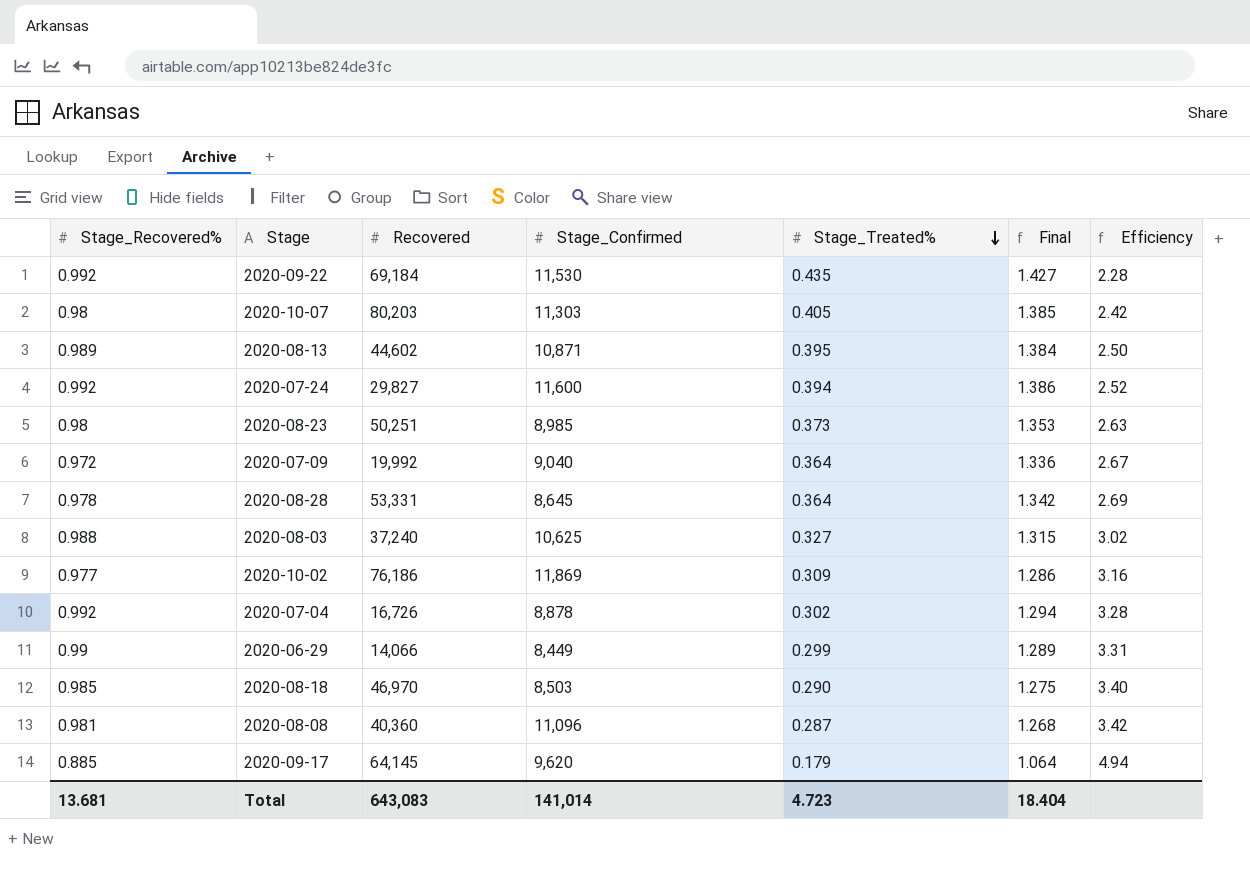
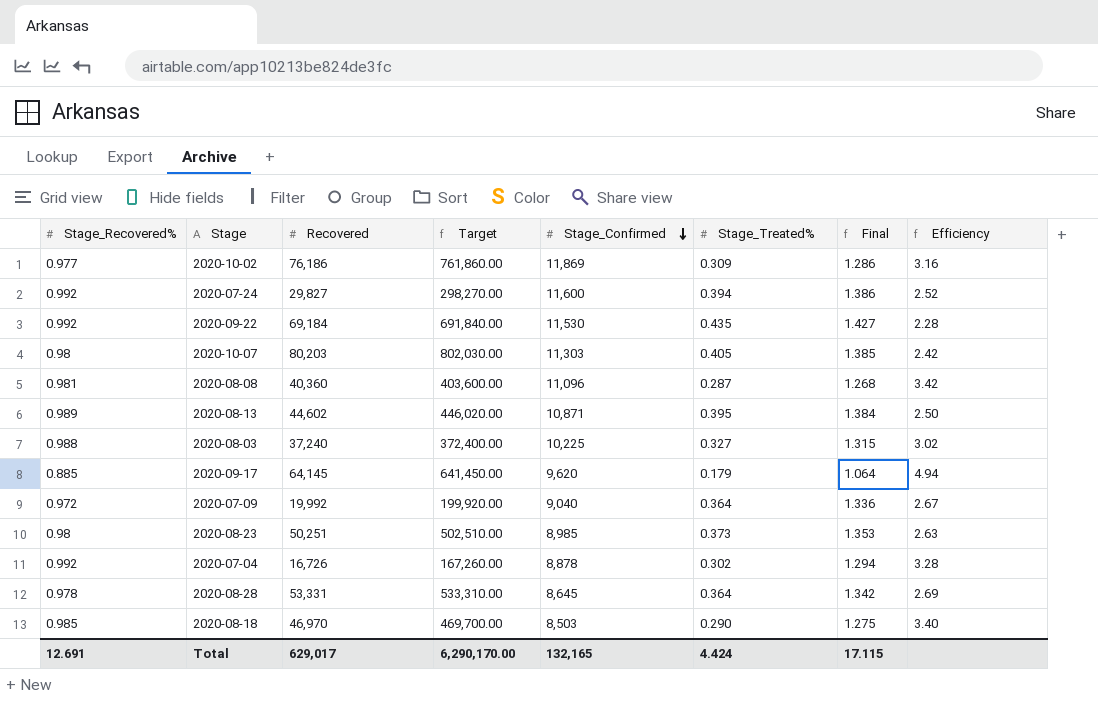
row order: Stage_Treated% descending -> Stage_Confirmed descending
column Target | formula: none -> [Recovered] * 10
row 2020-06-29: 0.99 | 14,066 | 8,449 | 0.299 | 1.289 | 3.31 -> none
2020-08-03 | Stage_Confirmed: 10,625 -> 10,225
Total | Stage_Recovered%: 13.681 -> 12.691
Total | Recovered: 643,083 -> 629,017
Total | Stage_Confirmed: 141,014 -> 132,165
Total | Stage_Treated%: 4.723 -> 4.424
Total | Final: 18.404 -> 17.115

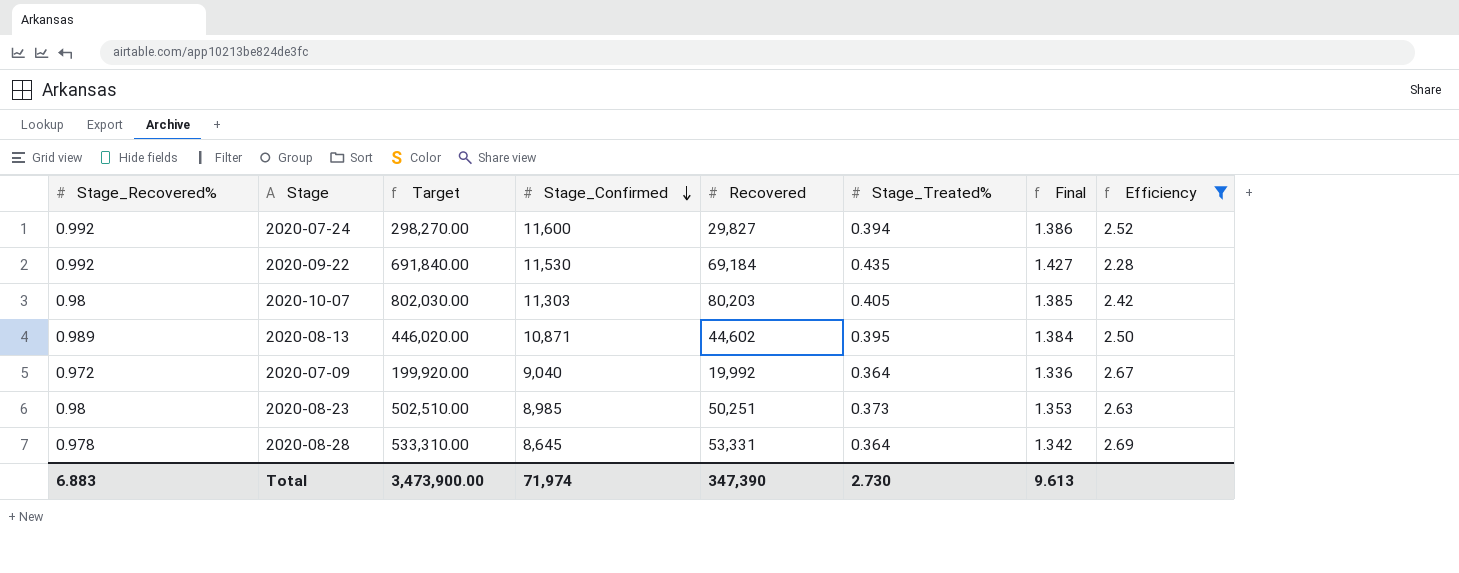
filter: none -> Efficiency <= 2.69
column Recovered | position: 3 -> 5
Total | Stage_Recovered%: 12.691 -> 6.883
Total | Target: 6,290,170.00 -> 3,473,900.00
Total | Stage_Confirmed: 132,165 -> 71,974
Total | Recovered: 629,017 -> 347,390
Total | Stage_Treated%: 4.424 -> 2.730
Total | Final: 17.115 -> 9.613

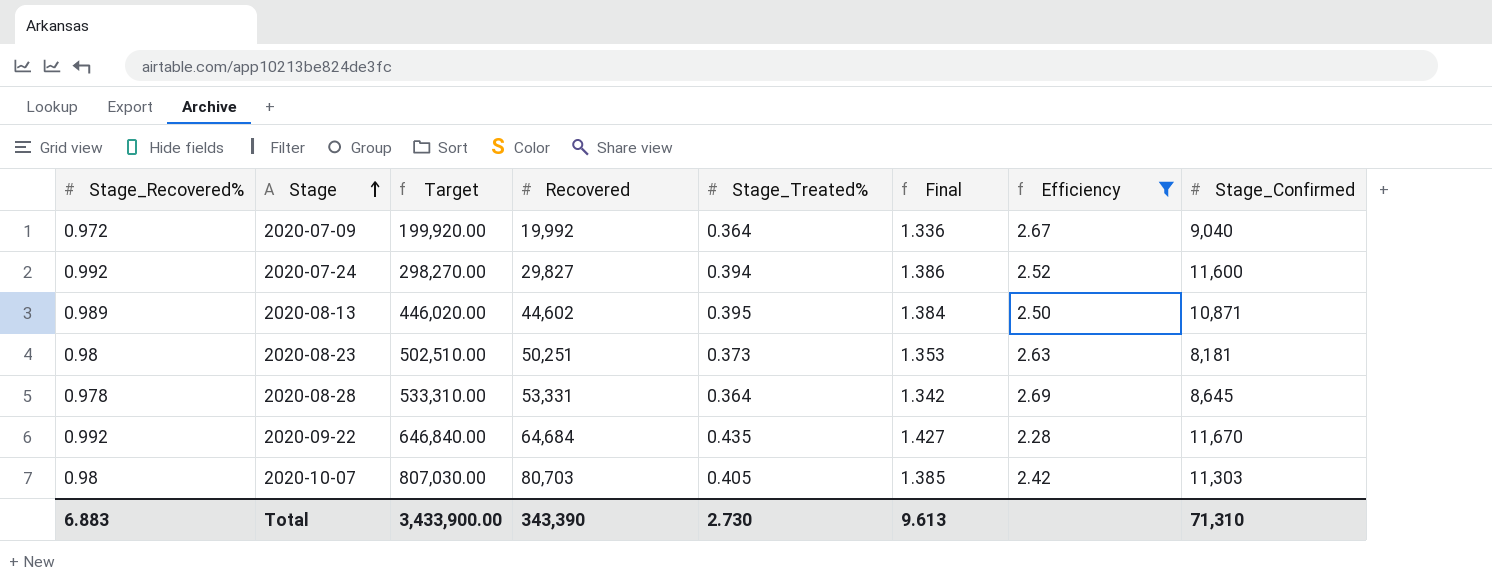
row order: Stage_Confirmed descending -> Stage ascending
column Stage_Confirmed | position: 4 -> 8
2020-08-23 | Stage_Confirmed: 8,985 -> 8,181
2020-09-22 | Target: 691,840.00 -> 646,840.00
2020-09-22 | Recovered: 69,184 -> 64,684
2020-09-22 | Stage_Confirmed: 11,530 -> 11,670
2020-10-07 | Target: 802,030.00 -> 807,030.00
2020-10-07 | Recovered: 80,203 -> 80,703
Total | Target: 3,473,900.00 -> 3,433,900.00
Total | Recovered: 347,390 -> 343,390
Total | Stage_Confirmed: 71,974 -> 71,310

